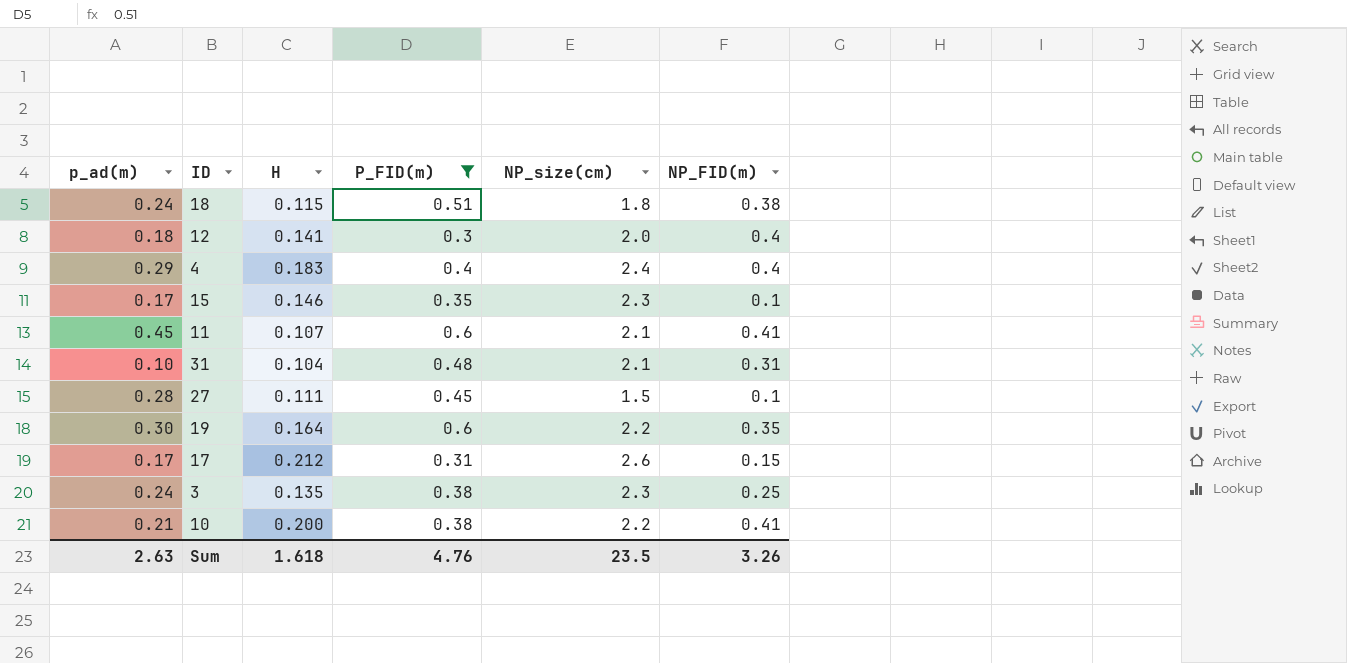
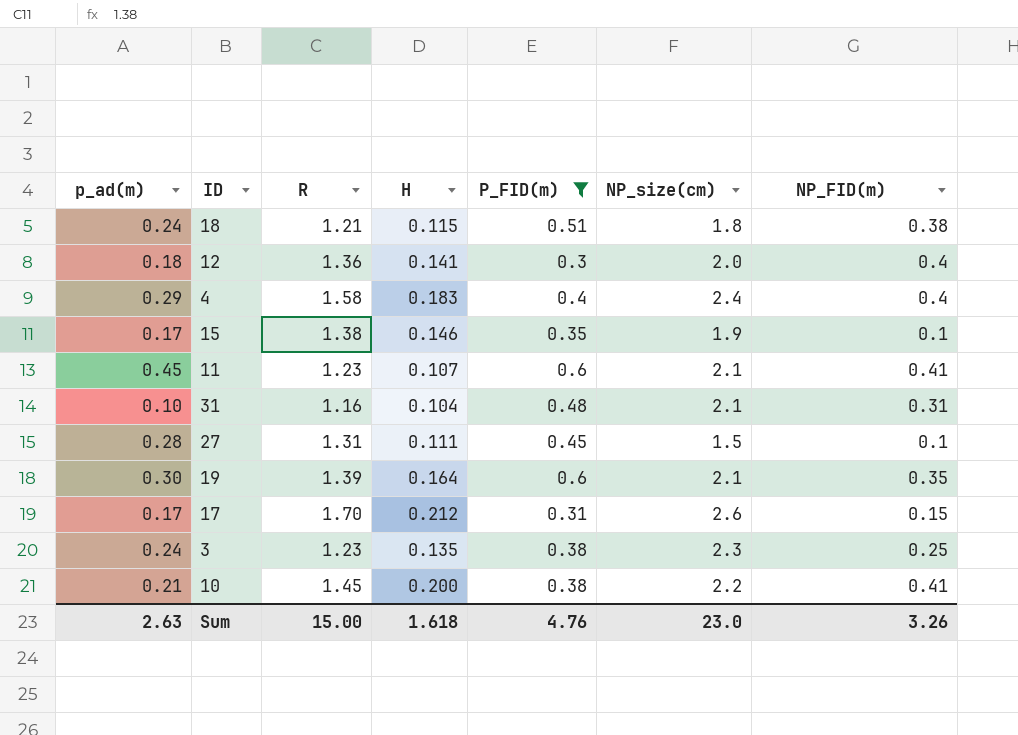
column R | position: none -> 3
15 | NP_size(cm): 2.3 -> 1.9
19 | NP_size(cm): 2.2 -> 2.1
Sum | NP_size(cm): 23.5 -> 23.0

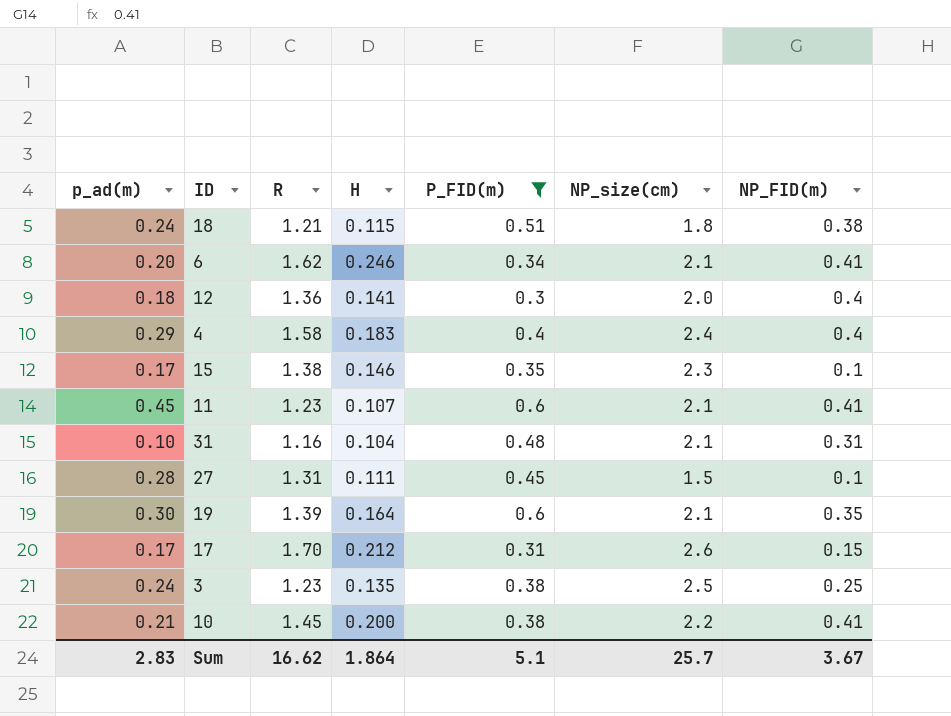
row 6: none -> 0.20 | 1.62 | 0.246 | 0.34 | 2.1 | 0.41
15 | NP_size(cm): 1.9 -> 2.3
3 | NP_size(cm): 2.3 -> 2.5
Sum | p_ad(m): 2.63 -> 2.83
Sum | R: 15.00 -> 16.62
Sum | H: 1.618 -> 1.864
Sum | P_FID(m): 4.76 -> 5.1
Sum | NP_size(cm): 23.0 -> 25.7
Sum | NP_FID(m): 3.26 -> 3.67

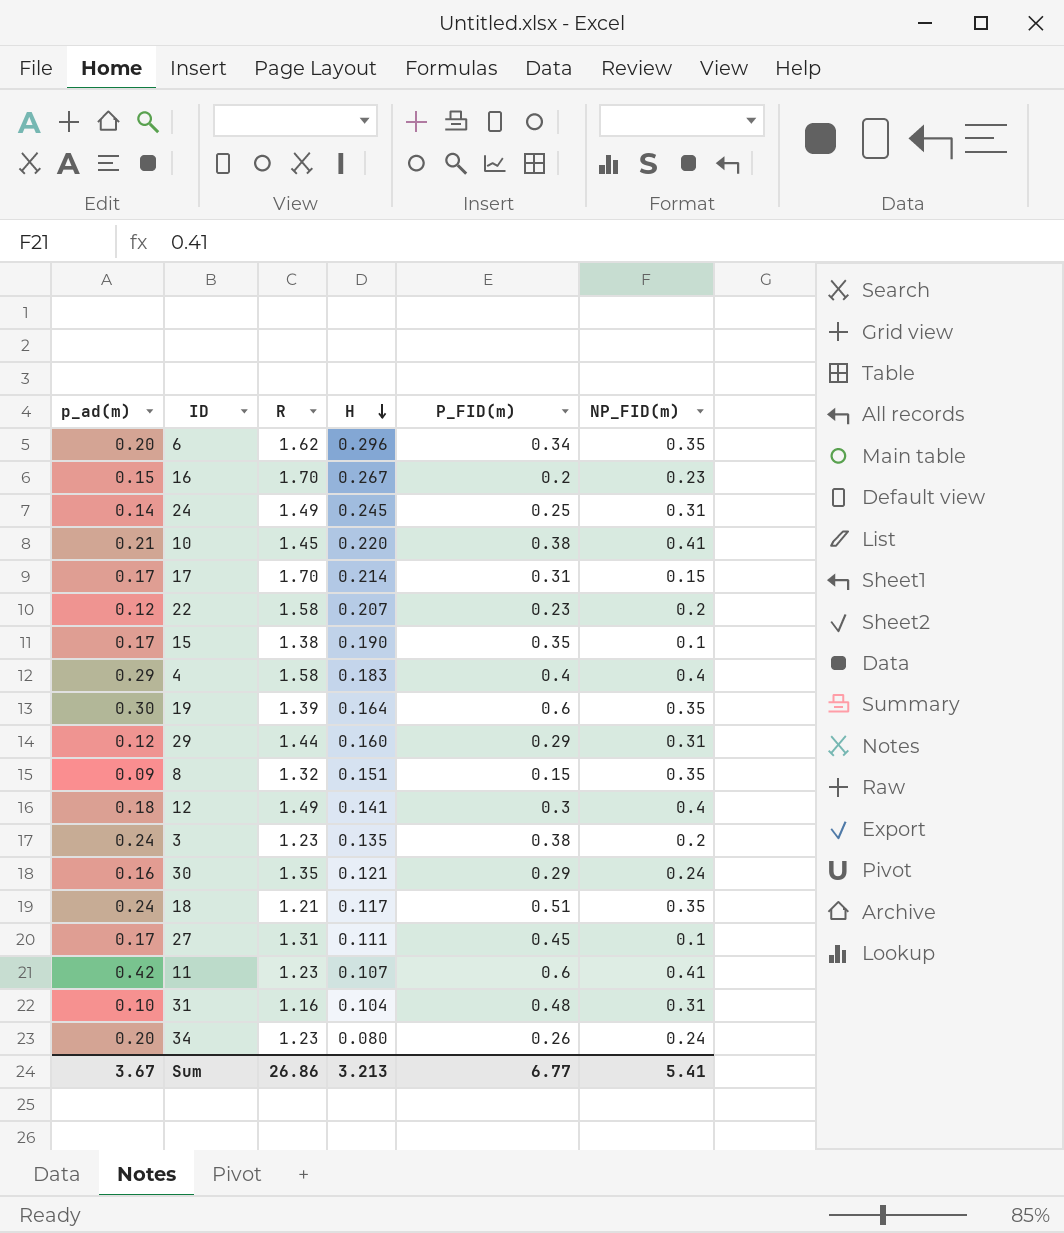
filter: P_FID(m) >= 0.3 -> none
row order: none -> H descending
column NP_size(cm) | position: 6 -> none
6 | H: 0.246 -> 0.296
6 | NP_FID(m): 0.41 -> 0.35
10 | H: 0.200 -> 0.220
17 | H: 0.212 -> 0.214
15 | H: 0.146 -> 0.190
12 | R: 1.36 -> 1.49
3 | NP_FID(m): 0.25 -> 0.2
18 | H: 0.115 -> 0.117
18 | NP_FID(m): 0.38 -> 0.35
27 | p_ad(m): 0.28 -> 0.17
11 | p_ad(m): 0.45 -> 0.42
Sum | p_ad(m): 2.83 -> 3.67
Sum | R: 16.62 -> 26.86
Sum | H: 1.864 -> 3.213
Sum | P_FID(m): 5.1 -> 6.77
Sum | NP_FID(m): 3.67 -> 5.41

